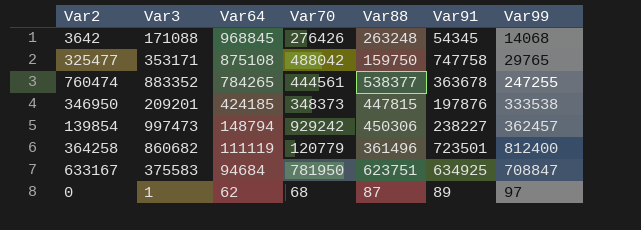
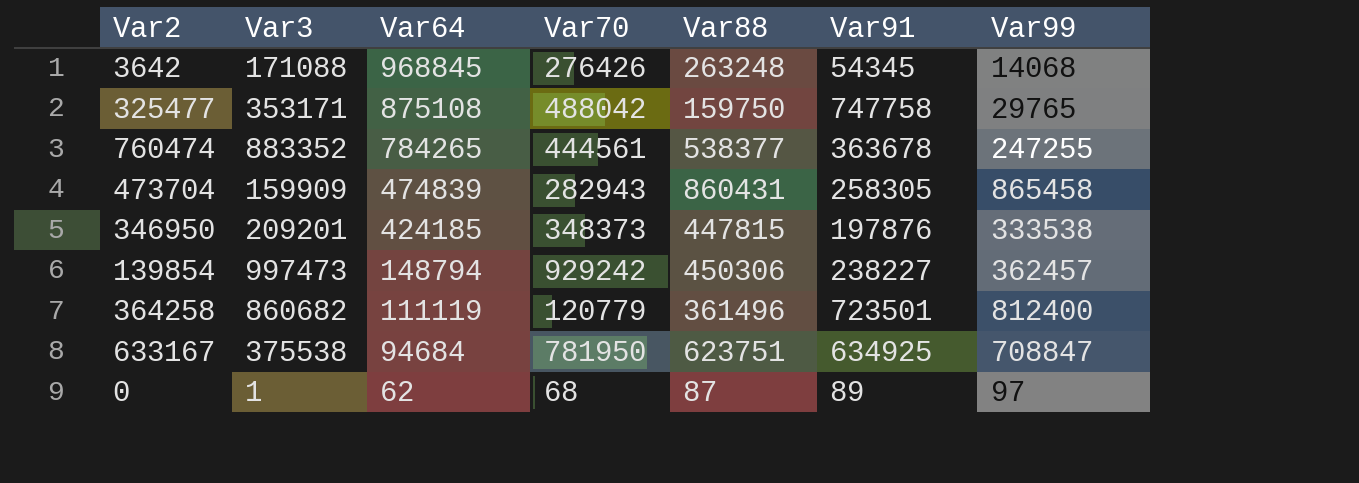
row 473704: none -> 159909 | 474839 | 282943 | 860431 | 258305 | 865458
633167 | Var3: 375583 -> 375538

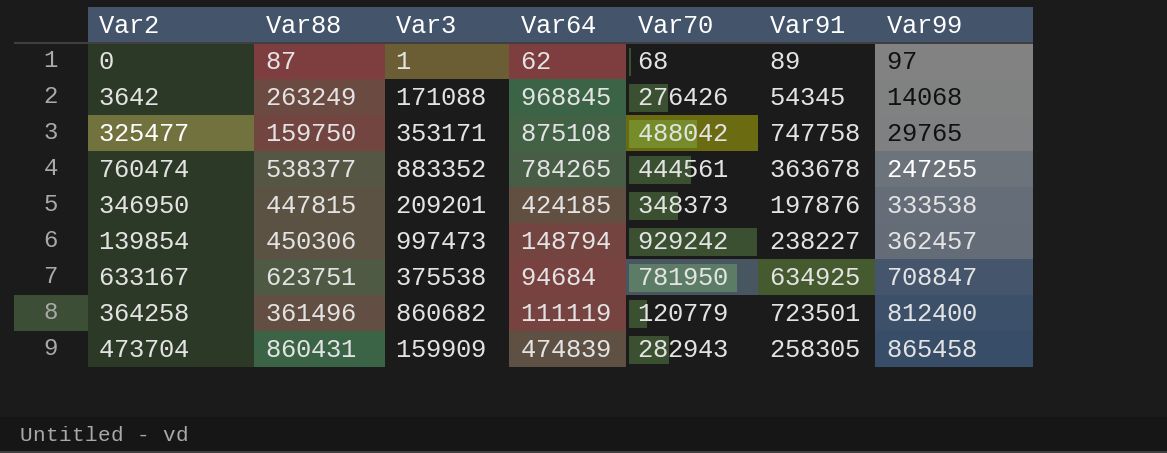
row order: Var64 descending -> Var99 ascending
column Var88 | position: 5 -> 2
3642 | Var88: 263248 -> 263249

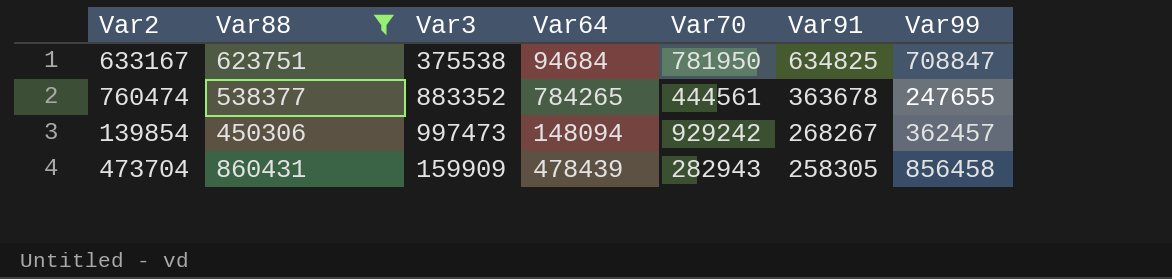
filter: none -> Var88 >= 450306
row order: Var99 ascending -> Var91 descending
633167 | Var91: 634925 -> 634825
760474 | Var99: 247255 -> 247655
139854 | Var64: 148794 -> 148094
139854 | Var91: 238227 -> 268267
473704 | Var64: 474839 -> 478439
473704 | Var99: 865458 -> 856458

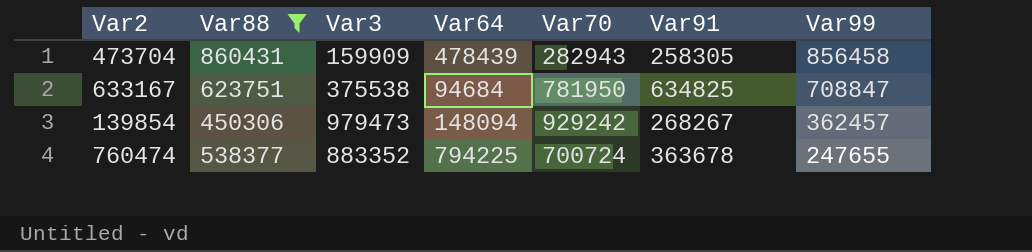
row order: Var91 descending -> Var99 descending
139854 | Var3: 997473 -> 979473
760474 | Var64: 784265 -> 794225
760474 | Var70: 444561 -> 700724

